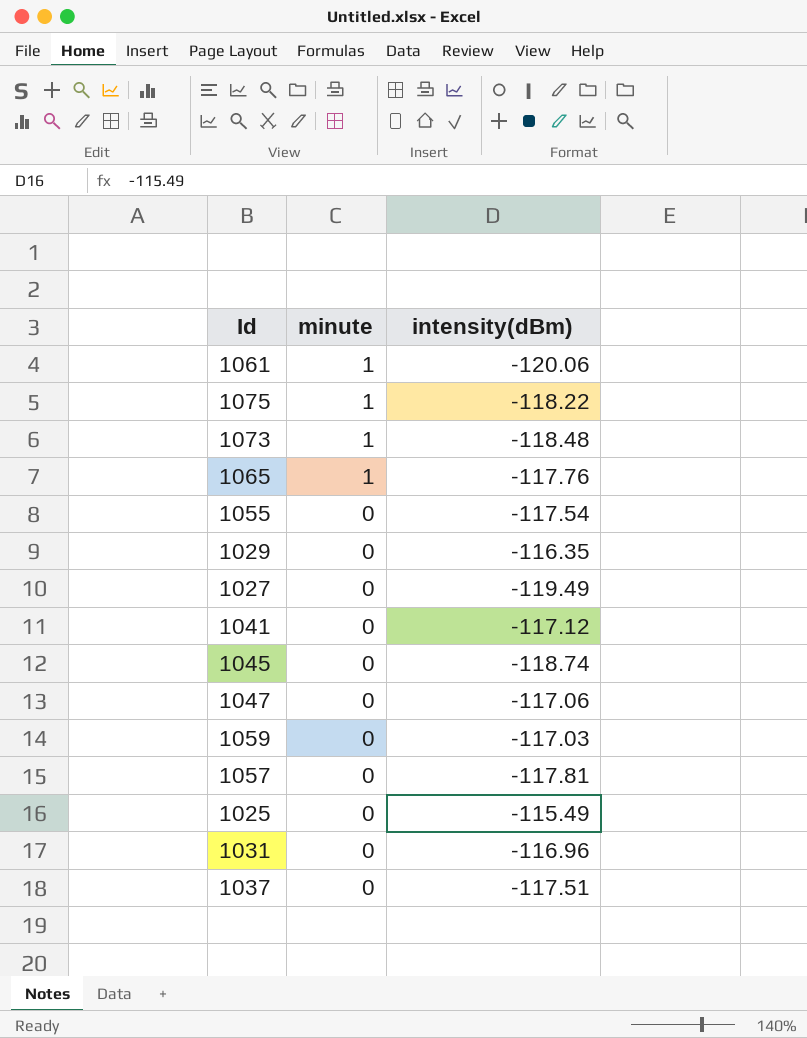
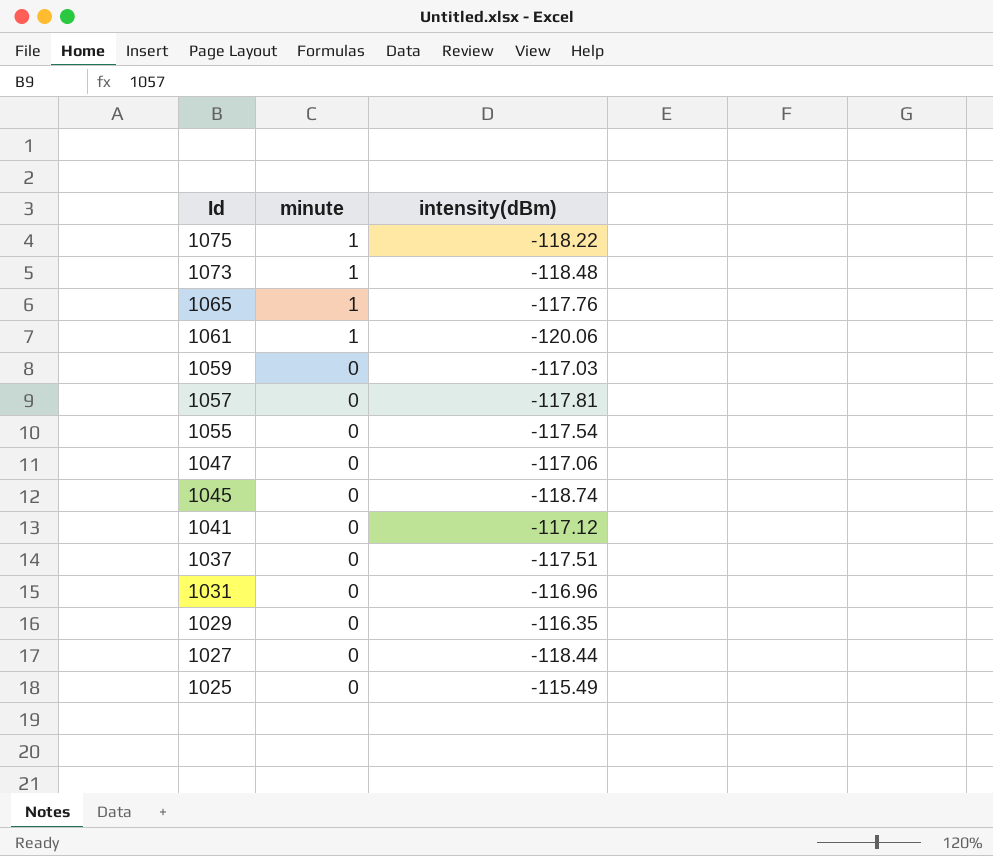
row order: minute descending -> Id descending
1027 | intensity(dBm): -119.49 -> -118.44

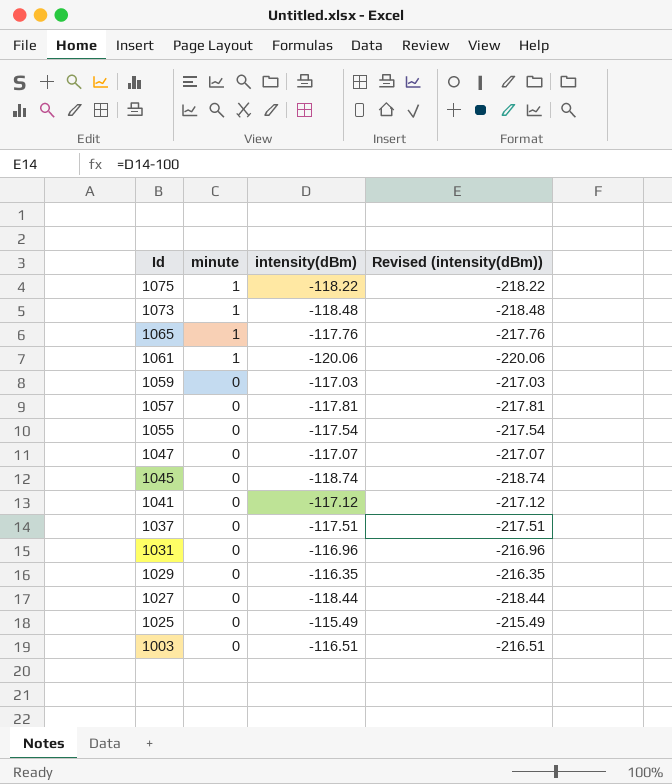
column Revised (intensity(dBm)) | formula: none -> [intensity(dBm)] - 100
1047 | intensity(dBm): -117.06 -> -117.07
row 1003: none -> 0 | -116.51 | -216.51

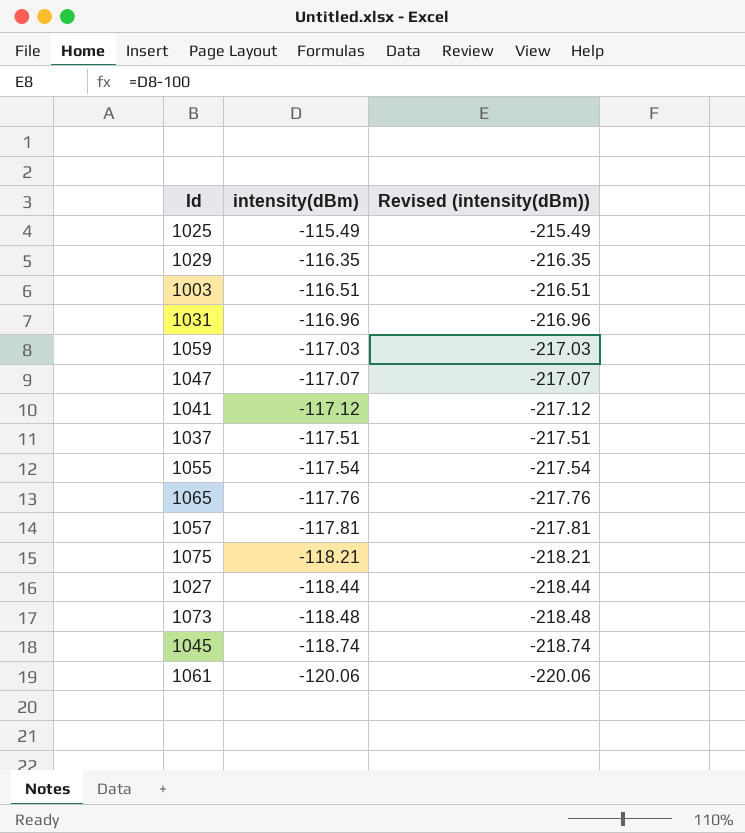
row order: Id descending -> intensity(dBm) descending
column minute | position: 2 -> none
1075 | intensity(dBm): -118.22 -> -118.21
1075 | Revised (intensity(dBm)): -218.22 -> -218.21

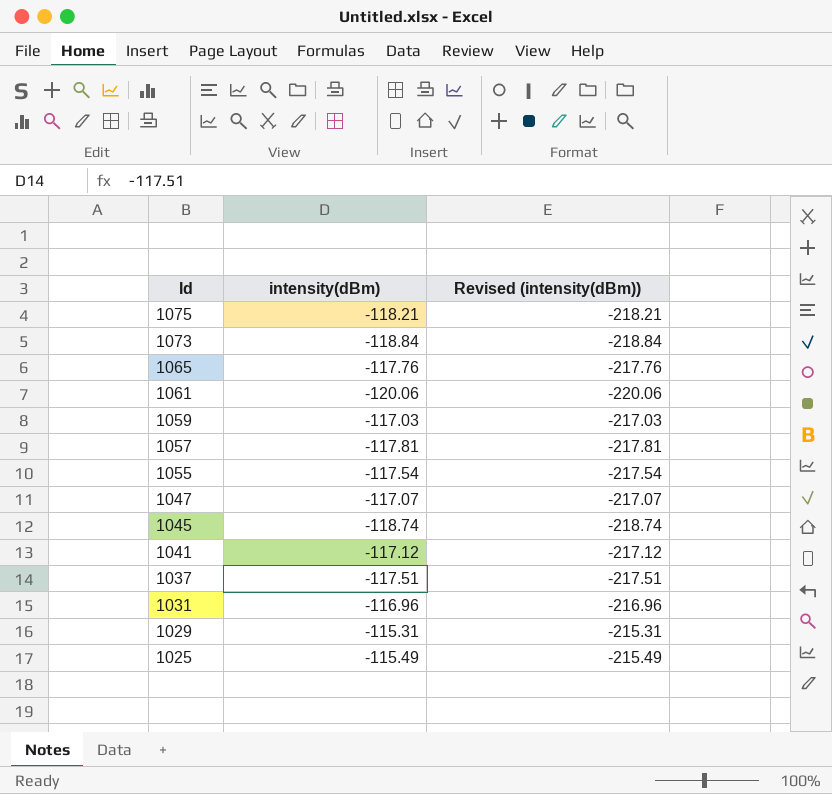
row order: intensity(dBm) descending -> Id descending
row 1003: -116.51 | -216.51 -> none
row 1027: -118.44 | -218.44 -> none
1073 | intensity(dBm): -118.48 -> -118.84
1073 | Revised (intensity(dBm)): -218.48 -> -218.84
1029 | intensity(dBm): -116.35 -> -115.31
1029 | Revised (intensity(dBm)): -216.35 -> -215.31

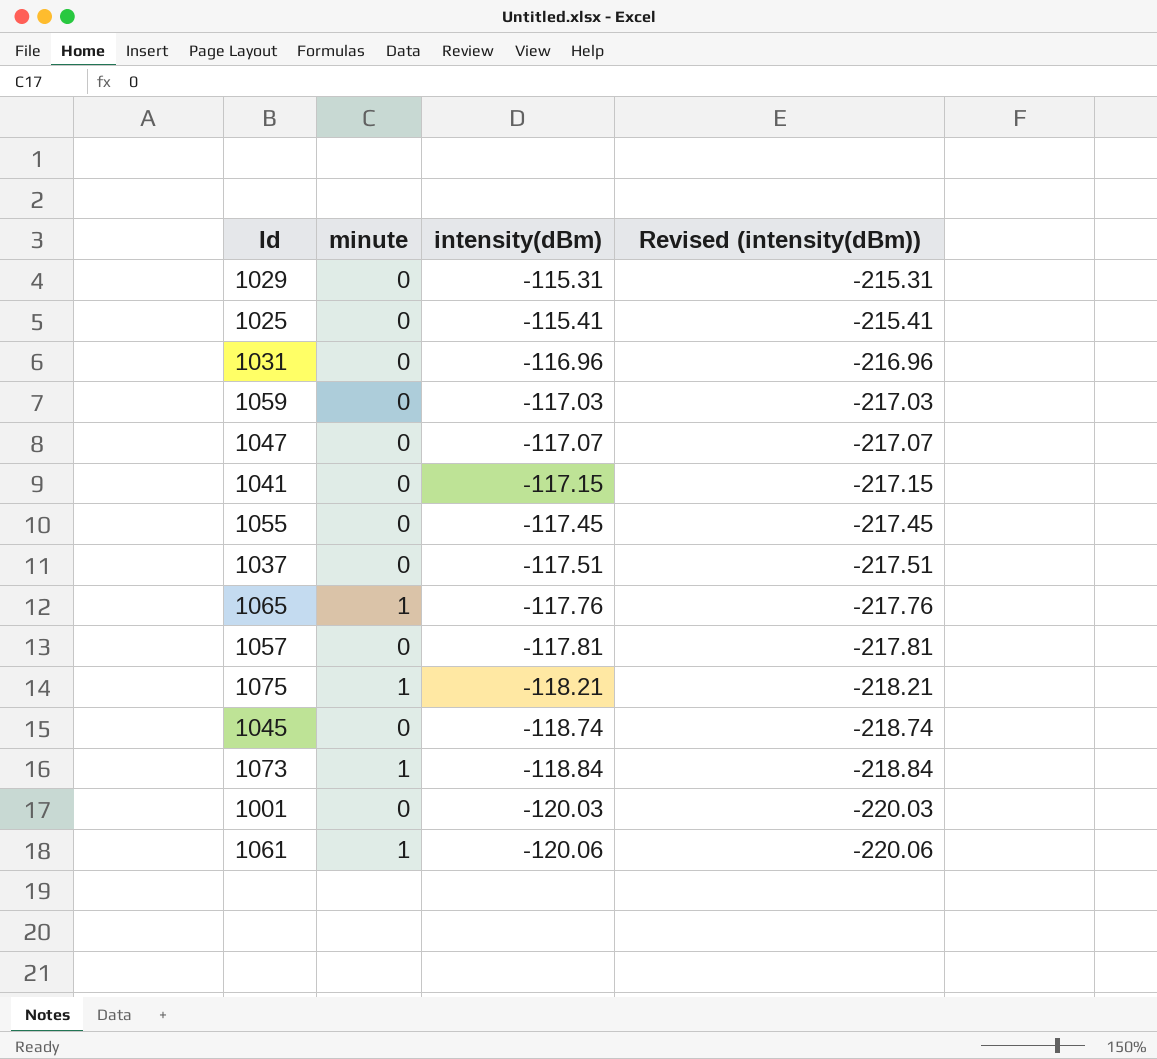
row order: Id descending -> intensity(dBm) descending
column minute | position: none -> 2
1025 | intensity(dBm): -115.49 -> -115.41
1025 | Revised (intensity(dBm)): -215.49 -> -215.41
1041 | intensity(dBm): -117.12 -> -117.15
1041 | Revised (intensity(dBm)): -217.12 -> -217.15
1055 | intensity(dBm): -117.54 -> -117.45
1055 | Revised (intensity(dBm)): -217.54 -> -217.45
row 1001: none -> 0 | -120.03 | -220.03

